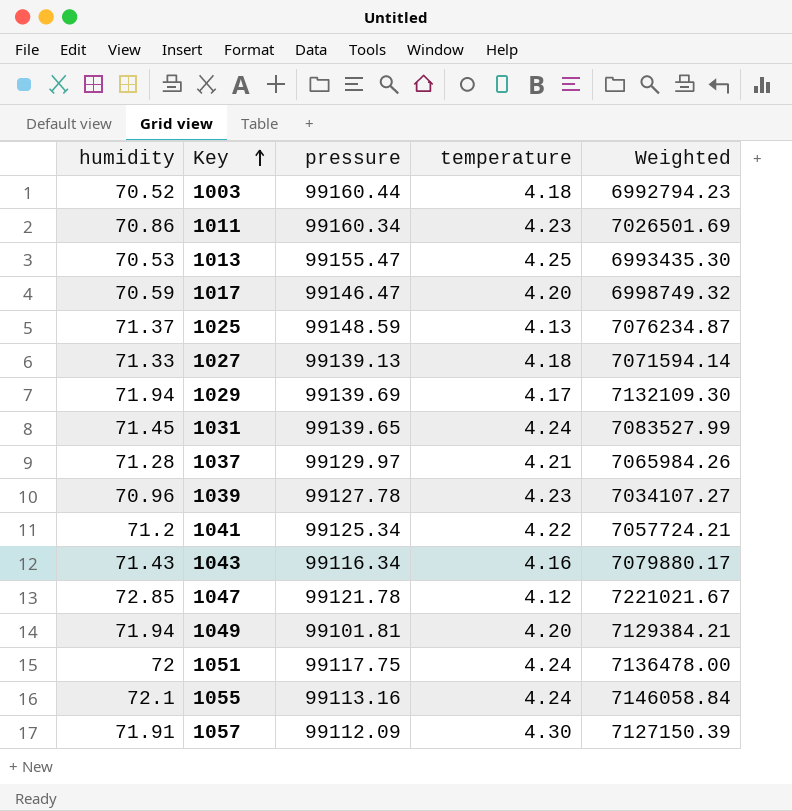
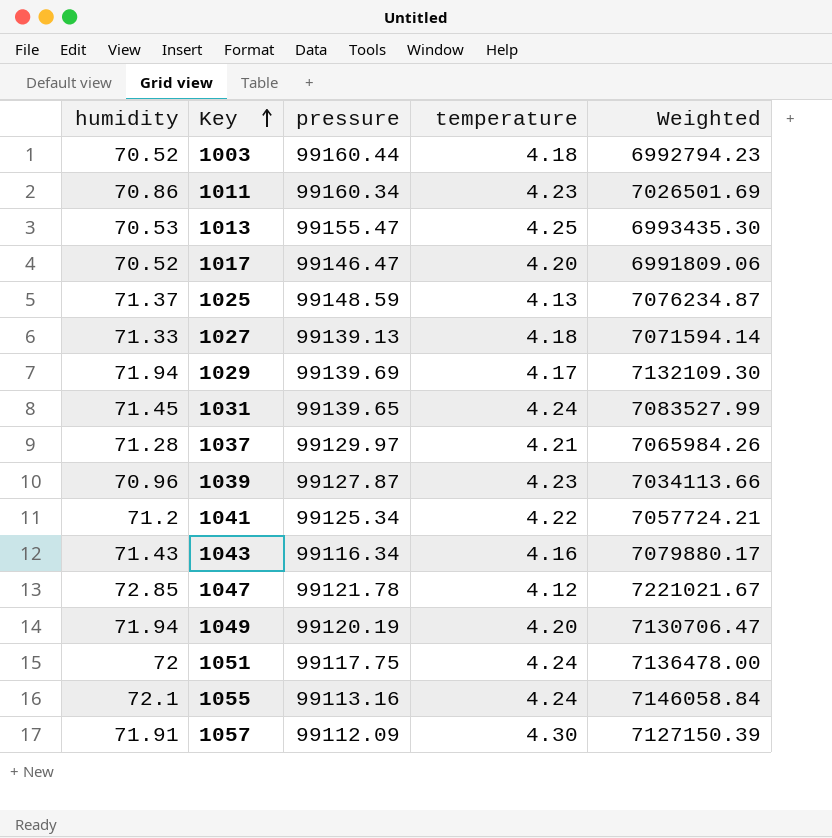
1017 | humidity: 70.59 -> 70.52
1017 | Weighted: 6998749.32 -> 6991809.06
1039 | pressure: 99127.78 -> 99127.87
1039 | Weighted: 7034107.27 -> 7034113.66
1049 | pressure: 99101.81 -> 99120.19
1049 | Weighted: 7129384.21 -> 7130706.47

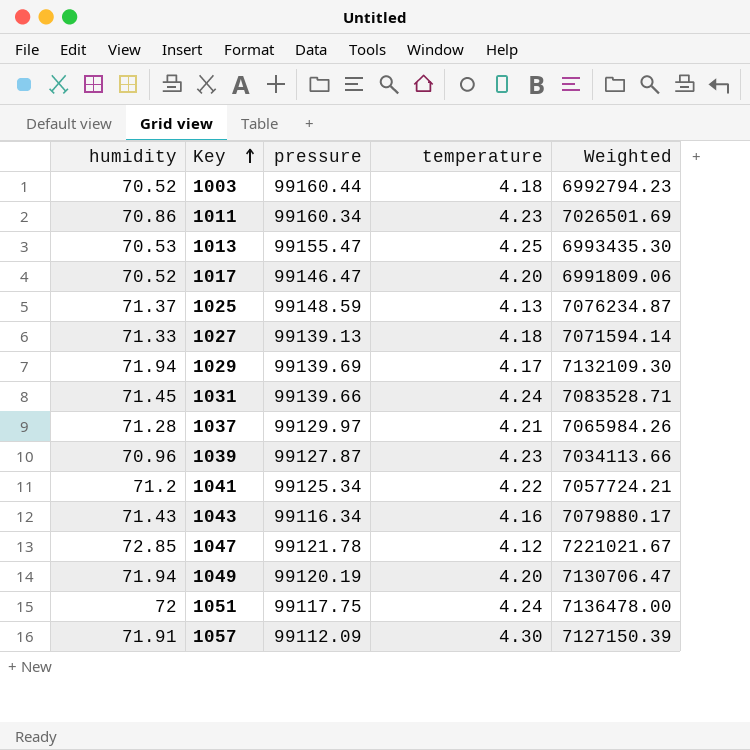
row 1055: 72.1 | 99113.16 | 4.24 | 7146058.84 -> none
1031 | pressure: 99139.65 -> 99139.66
1031 | Weighted: 7083527.99 -> 7083528.71

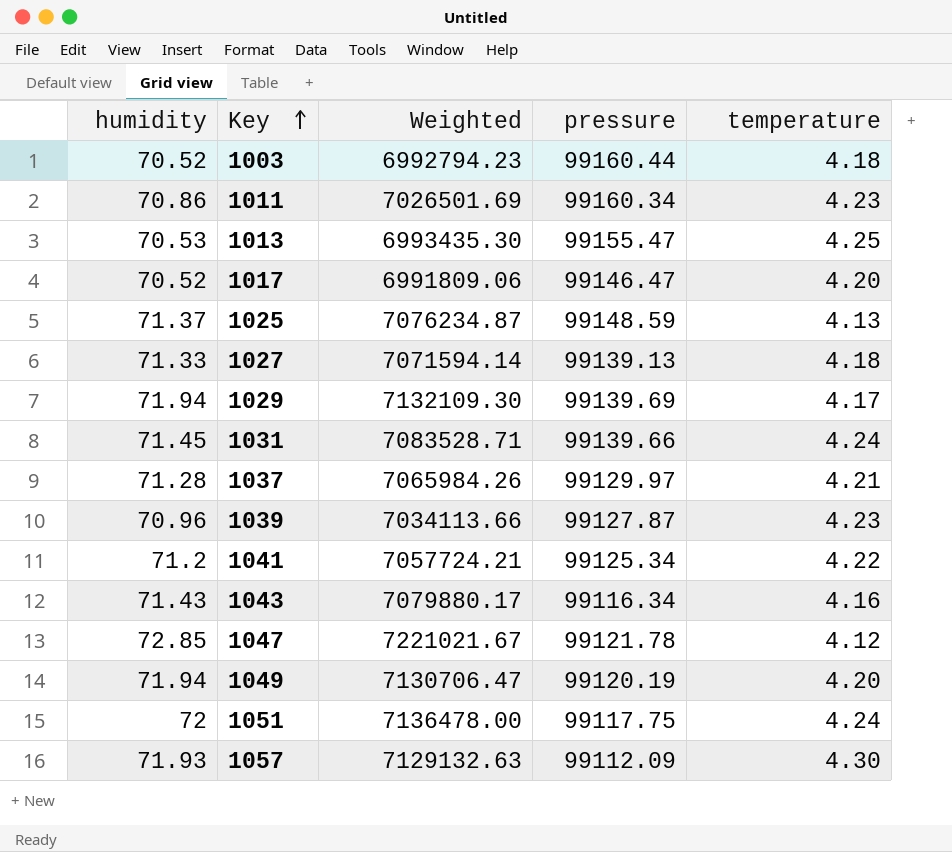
column Weighted | position: 5 -> 3
1057 | humidity: 71.91 -> 71.93
1057 | Weighted: 7127150.39 -> 7129132.63

